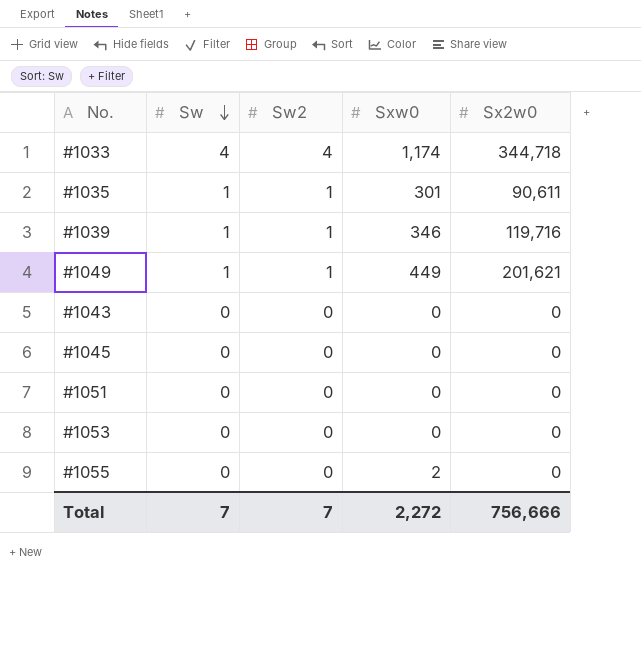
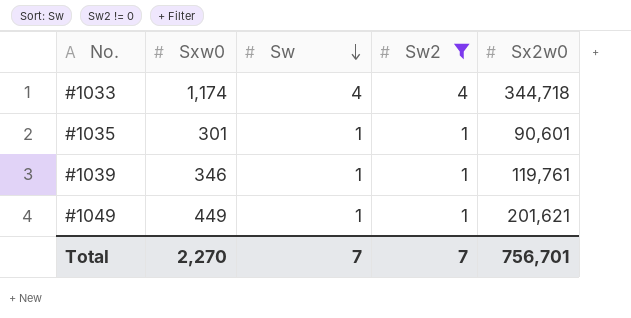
filter: none -> Sw2 != 0
column Sxw0 | position: 4 -> 2
#1035 | Sx2w0: 90,611 -> 90,601
#1039 | Sx2w0: 119,716 -> 119,761
Total | Sxw0: 2,272 -> 2,270
Total | Sx2w0: 756,666 -> 756,701

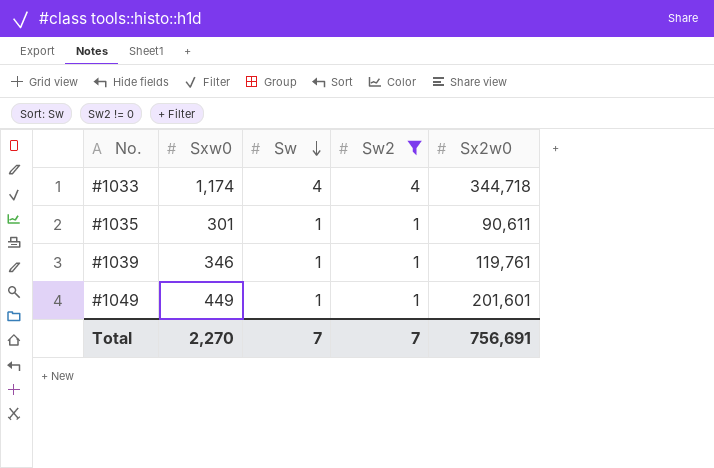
#1035 | Sx2w0: 90,601 -> 90,611
#1049 | Sx2w0: 201,621 -> 201,601
Total | Sx2w0: 756,701 -> 756,691

